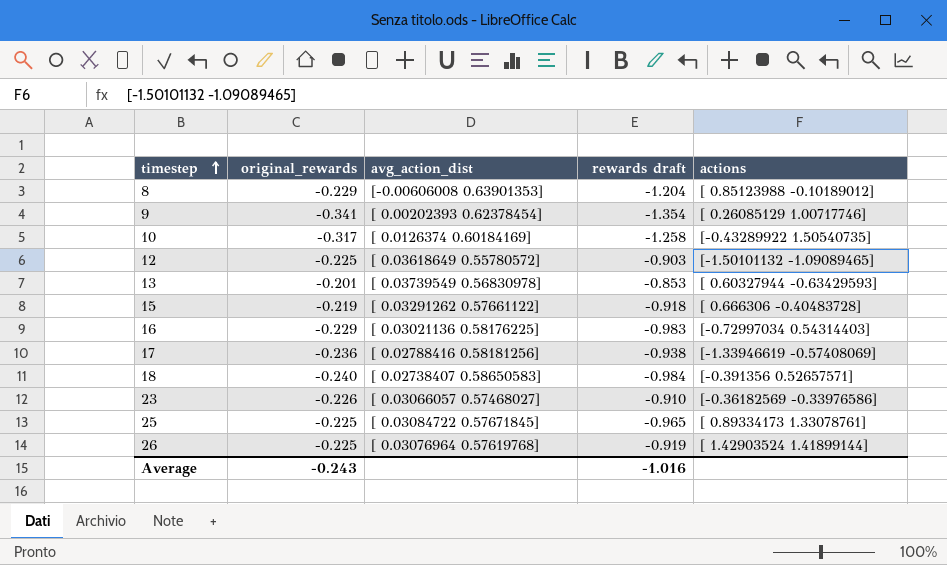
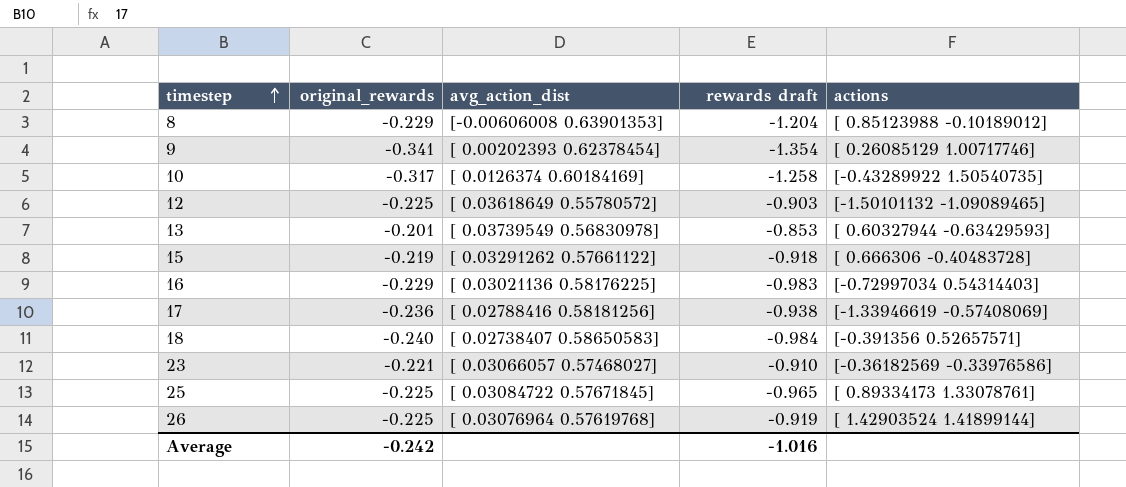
23 | original_rewards: -0.226 -> -0.221
Average | original_rewards: -0.243 -> -0.242

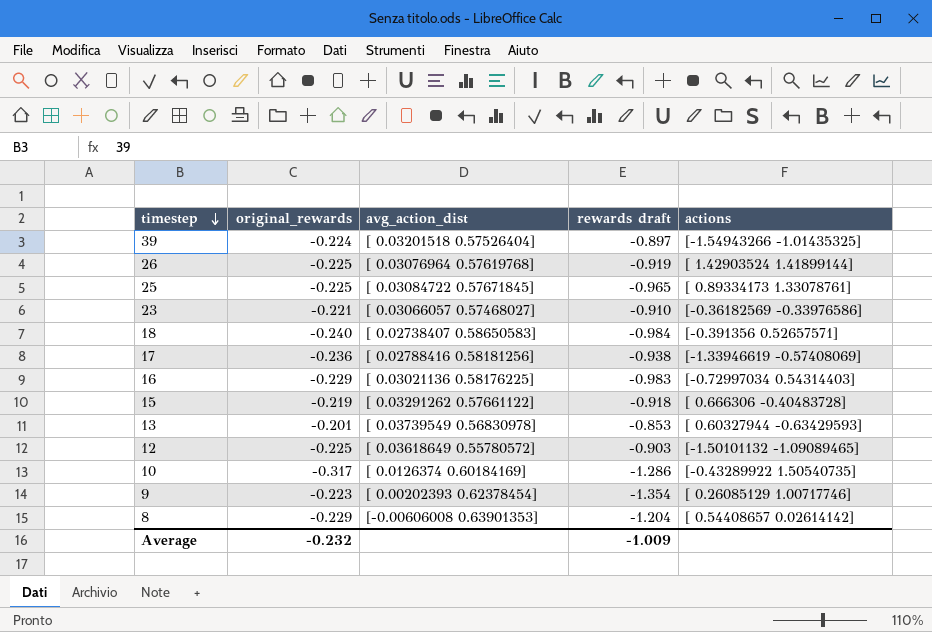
row order: timestep ascending -> timestep descending
row 39: none -> -0.224 | [ 0.03201518 0.57526404] | -0.897 | [-1.54943266 -1.01435325]
10 | rewards draft: -1.258 -> -1.286
9 | original_rewards: -0.341 -> -0.223
8 | actions: [ 0.85123988 -0.10189012] -> [ 0.54408657 0.02614142]
Average | original_rewards: -0.242 -> -0.232
Average | rewards draft: -1.016 -> -1.009

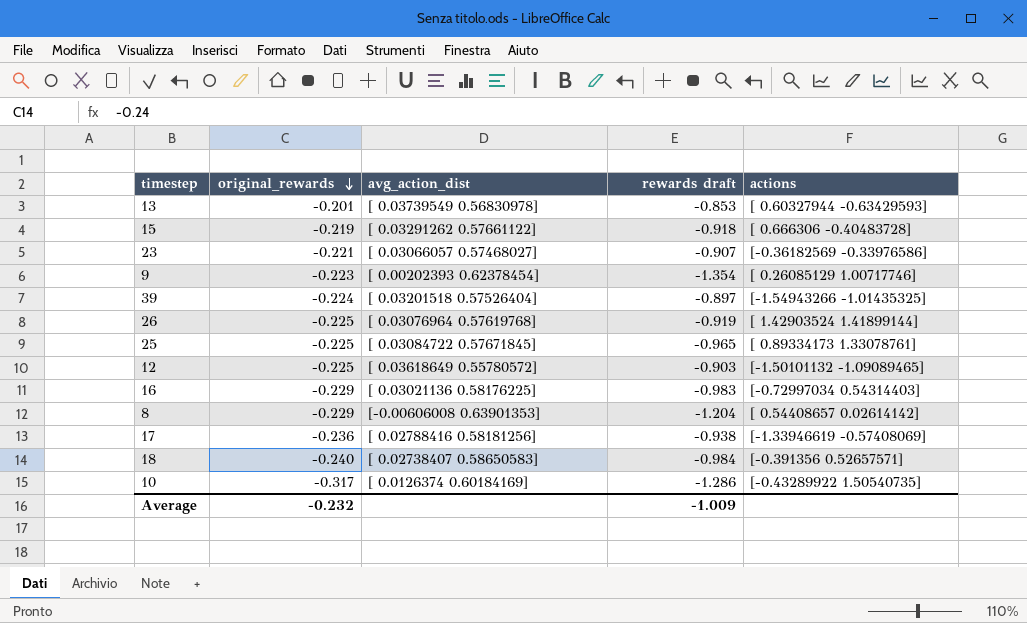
row order: timestep descending -> original_rewards descending
23 | rewards draft: -0.910 -> -0.907

